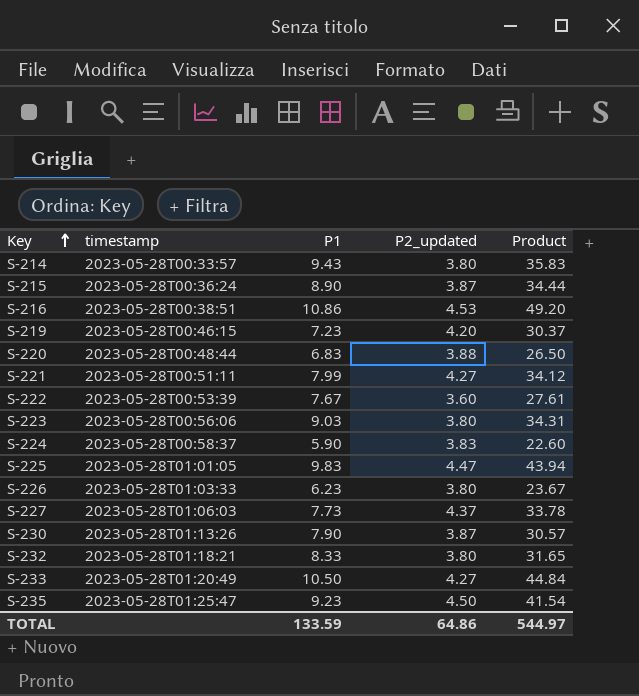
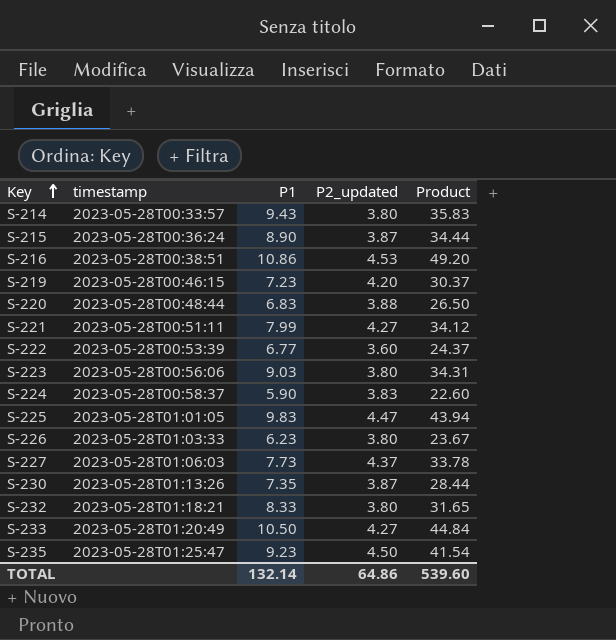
S-222 | P1: 7.67 -> 6.77
S-222 | Product: 27.61 -> 24.37
S-230 | P1: 7.90 -> 7.35
S-230 | Product: 30.57 -> 28.44
TOTAL | P1: 133.59 -> 132.14
TOTAL | Product: 544.97 -> 539.60

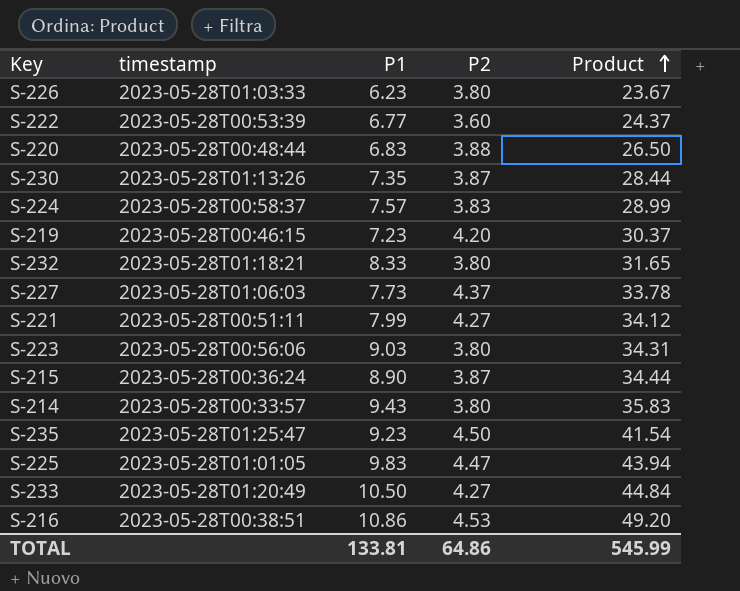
row order: Key ascending -> Product ascending
column name: P2_updated -> P2
S-224 | P1: 5.90 -> 7.57
S-224 | Product: 22.60 -> 28.99
TOTAL | P1: 132.14 -> 133.81
TOTAL | Product: 539.60 -> 545.99

